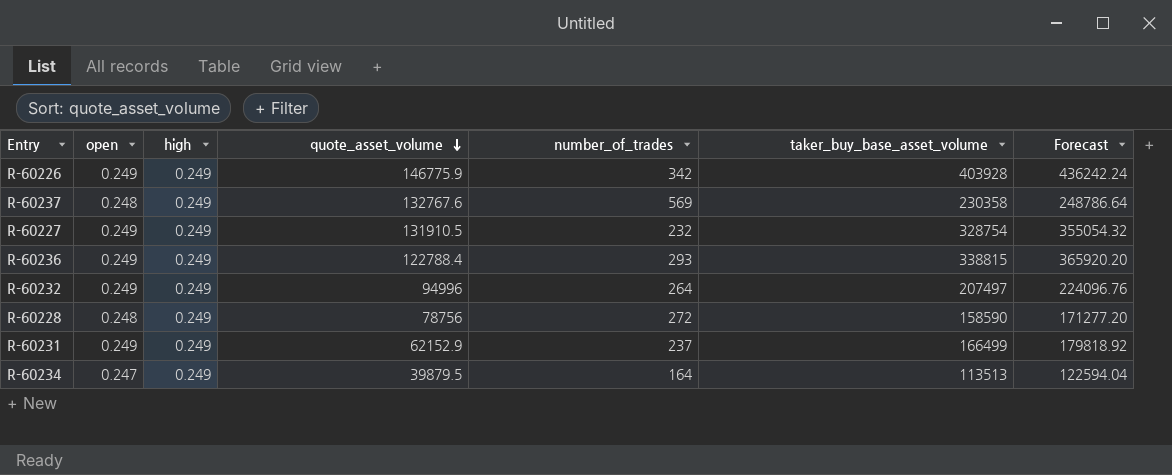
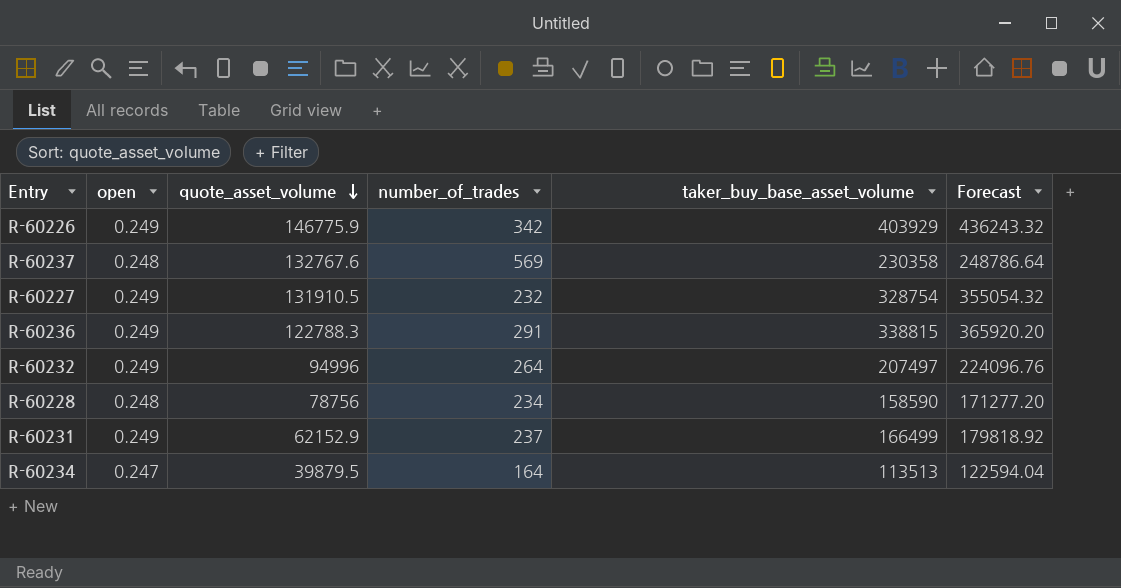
column high | position: 3 -> none
R-60226 | taker_buy_base_asset_volume: 403928 -> 403929
R-60226 | Forecast: 436242.24 -> 436243.32
R-60236 | quote_asset_volume: 122788.4 -> 122788.3
R-60236 | number_of_trades: 293 -> 291
R-60228 | number_of_trades: 272 -> 234

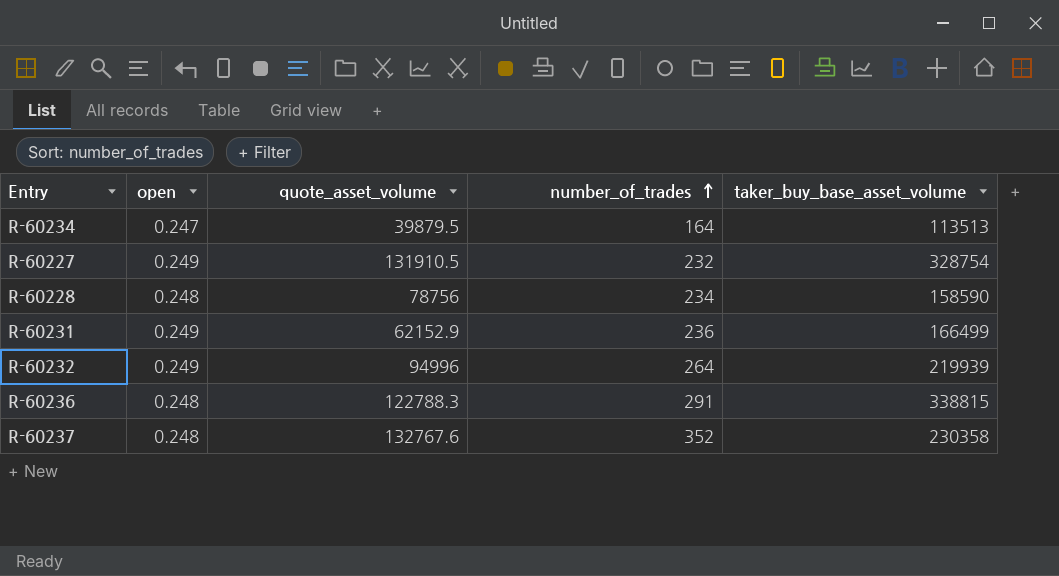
row order: quote_asset_volume descending -> number_of_trades ascending
column Forecast | formula: [taker_buy_base_asset_volume] * 1.08 -> none
row R-60226: 0.249 | 146775.9 | 342 | 403929 | 436243.32 -> none
R-60231 | number_of_trades: 237 -> 236
R-60232 | taker_buy_base_asset_volume: 207497 -> 219939
R-60236 | open: 0.249 -> 0.248
R-60237 | number_of_trades: 569 -> 352

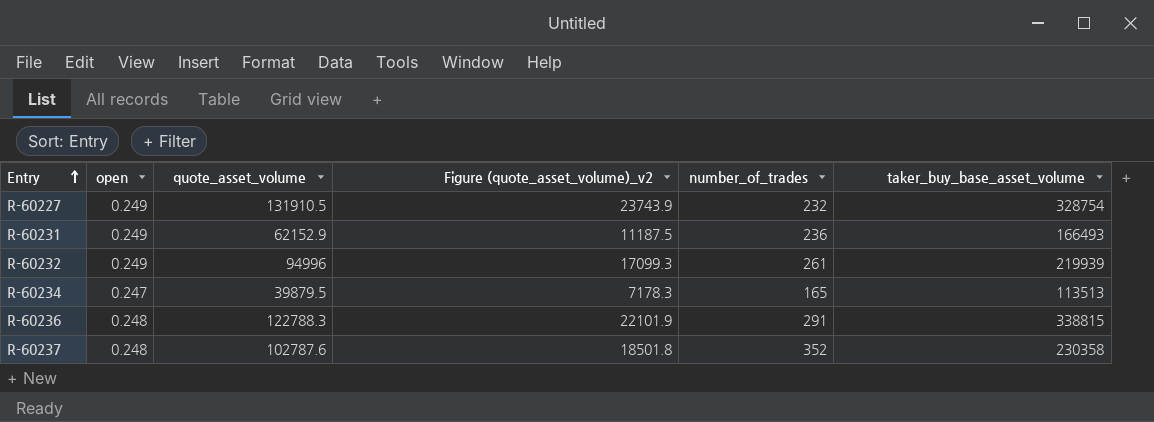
row order: number_of_trades ascending -> Entry ascending
column Figure (quote_asset_volume)_v2 | formula: none -> [quote_asset_volume] * 0.18
row R-60228: 0.248 | 78756 | 234 | 158590 -> none
R-60231 | taker_buy_base_asset_volume: 166499 -> 166493
R-60232 | number_of_trades: 264 -> 261
R-60234 | number_of_trades: 164 -> 165
R-60237 | quote_asset_volume: 132767.6 -> 102787.6

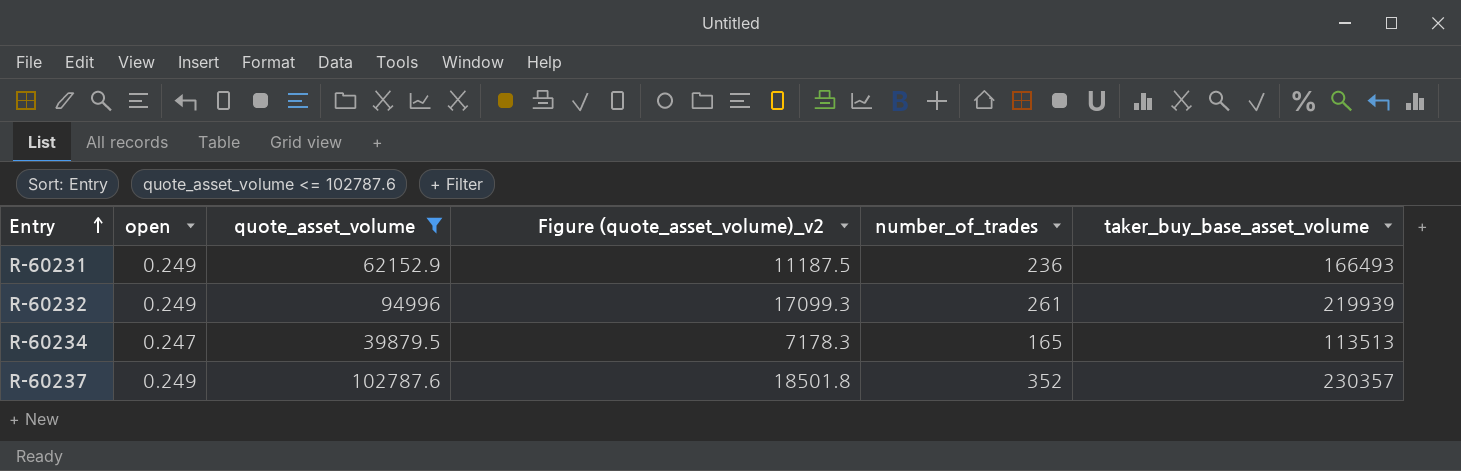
filter: none -> quote_asset_volume <= 102787.6
R-60237 | open: 0.248 -> 0.249
R-60237 | taker_buy_base_asset_volume: 230358 -> 230357

